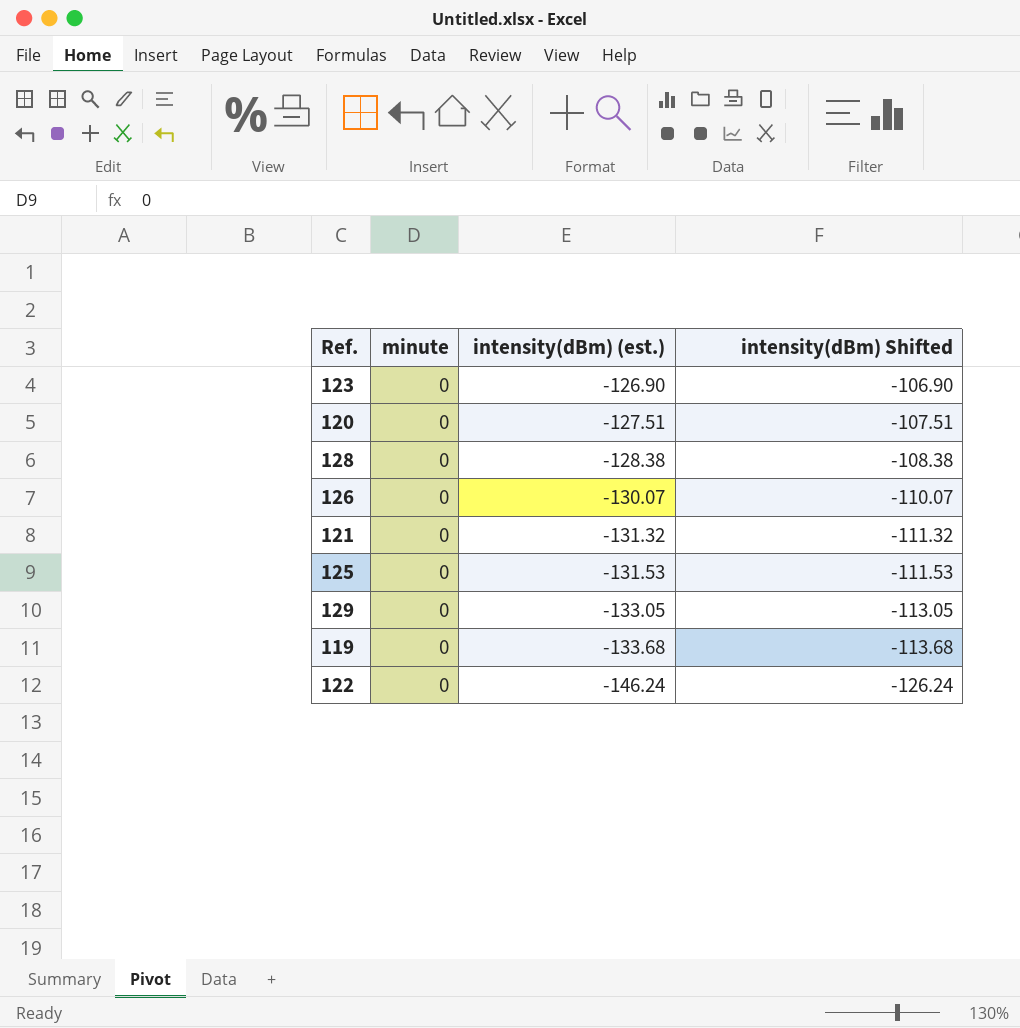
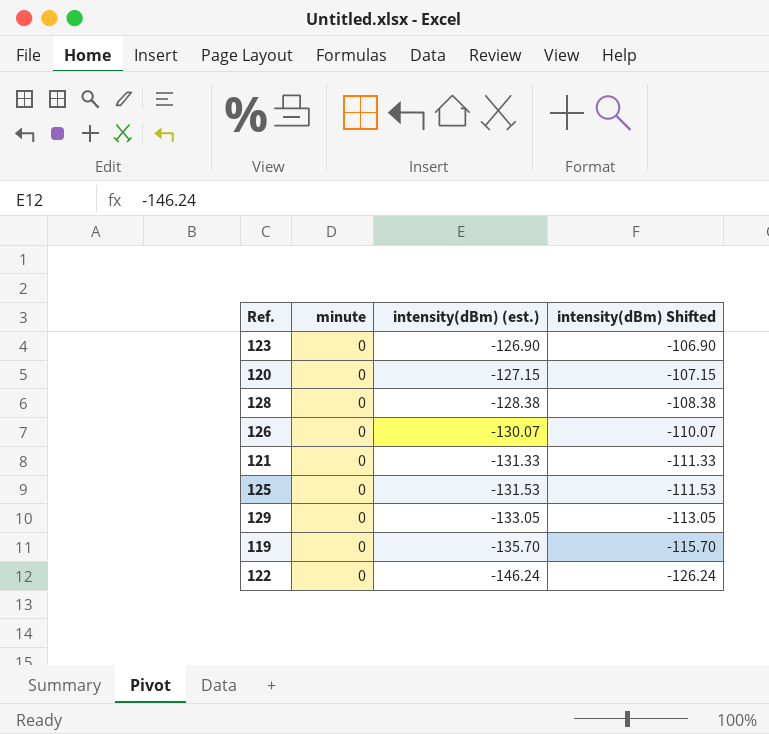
120 | intensity(dBm) (est.): -127.51 -> -127.15
120 | intensity(dBm) Shifted: -107.51 -> -107.15
121 | intensity(dBm) (est.): -131.32 -> -131.33
121 | intensity(dBm) Shifted: -111.32 -> -111.33
119 | intensity(dBm) (est.): -133.68 -> -135.70
119 | intensity(dBm) Shifted: -113.68 -> -115.70

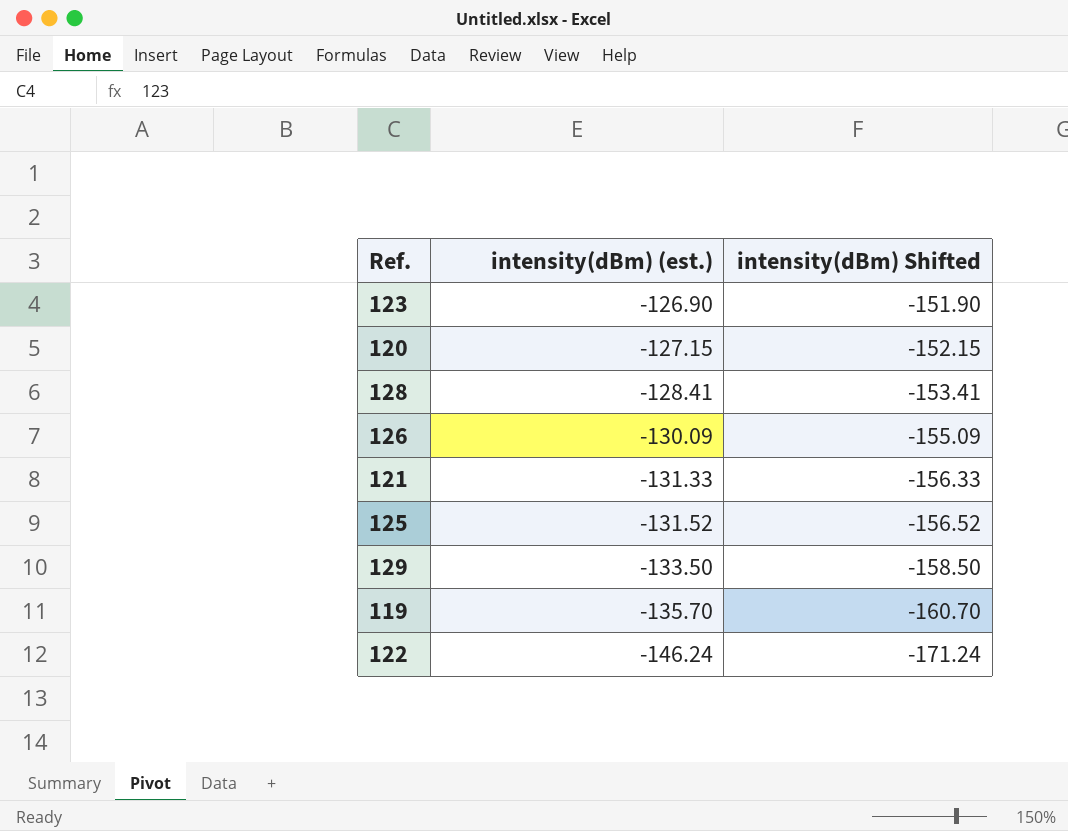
column minute | position: 2 -> none
column intensity(dBm) Shifted | formula: [intensity(dBm) (est.)] + 20 -> [intensity(dBm) (est.)] - 25
128 | intensity(dBm) (est.): -128.38 -> -128.41
126 | intensity(dBm) (est.): -130.07 -> -130.09
125 | intensity(dBm) (est.): -131.53 -> -131.52
129 | intensity(dBm) (est.): -133.05 -> -133.50

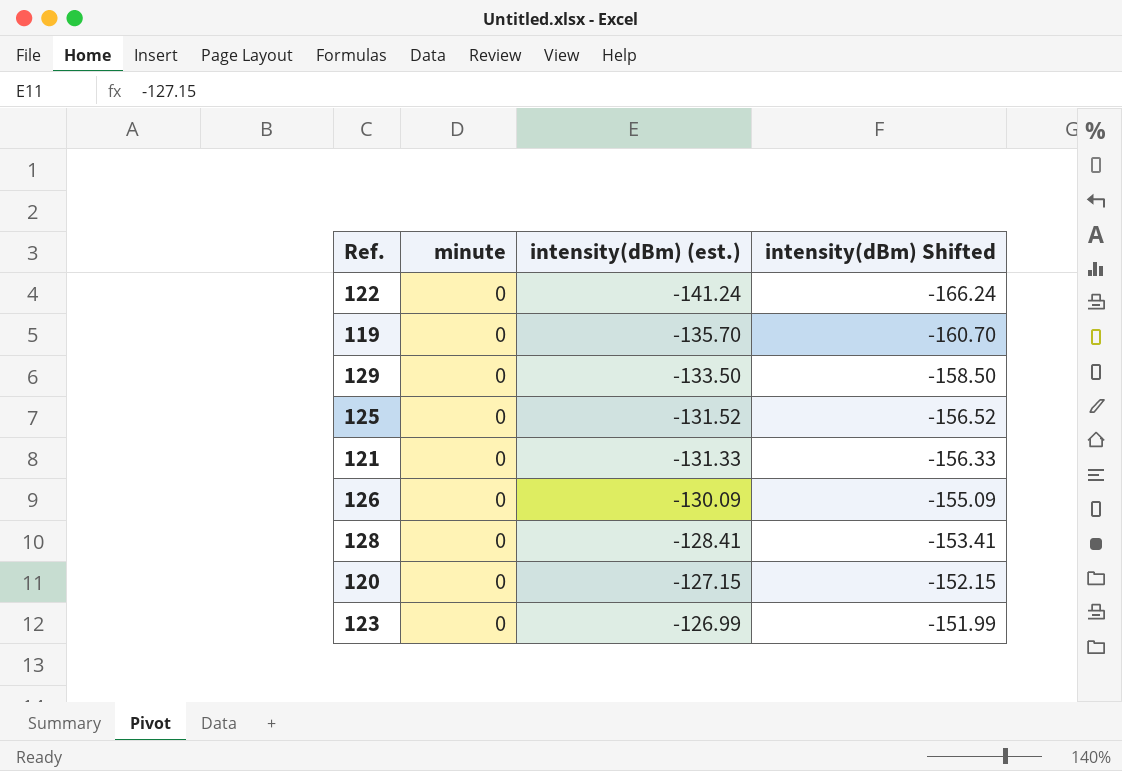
row order: intensity(dBm) (est.) descending -> intensity(dBm) (est.) ascending
column minute | position: none -> 2
122 | intensity(dBm) (est.): -146.24 -> -141.24
122 | intensity(dBm) Shifted: -171.24 -> -166.24
123 | intensity(dBm) (est.): -126.90 -> -126.99
123 | intensity(dBm) Shifted: -151.90 -> -151.99

